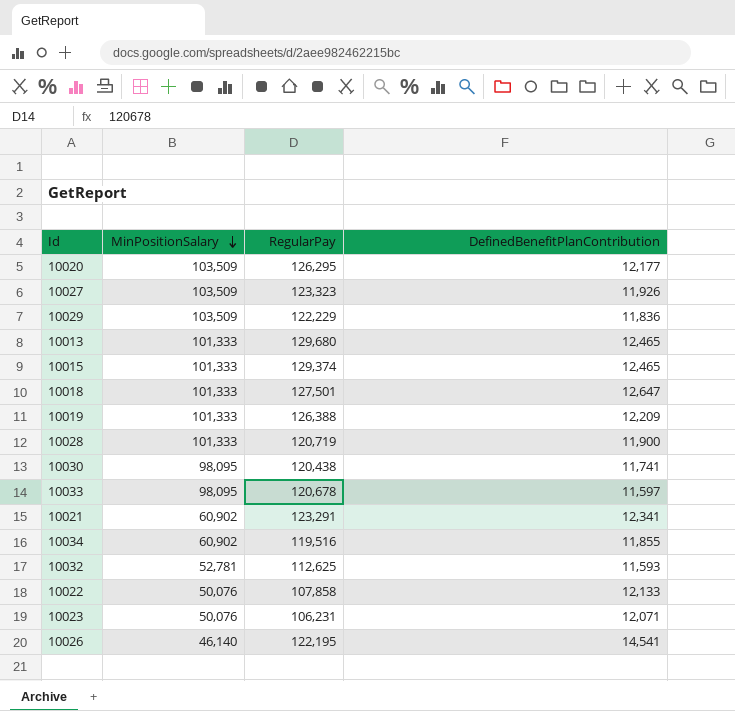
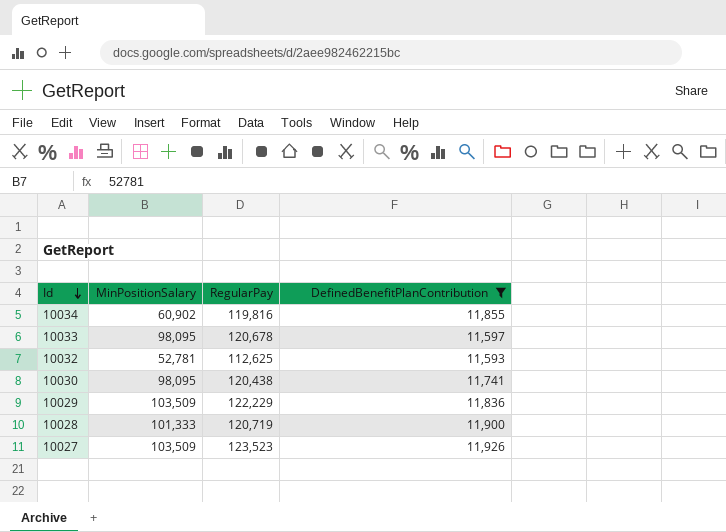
filter: none -> DefinedBenefitPlanContribution <= 11,926
row order: MinPositionSalary descending -> Id descending
10034 | RegularPay: 119,516 -> 119,816
10027 | RegularPay: 123,323 -> 123,523

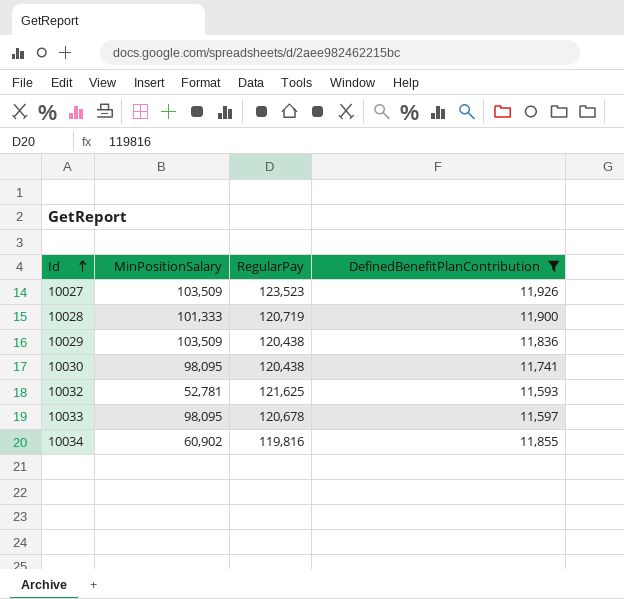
row order: Id descending -> Id ascending
10029 | RegularPay: 122,229 -> 120,438
10032 | RegularPay: 112,625 -> 121,625

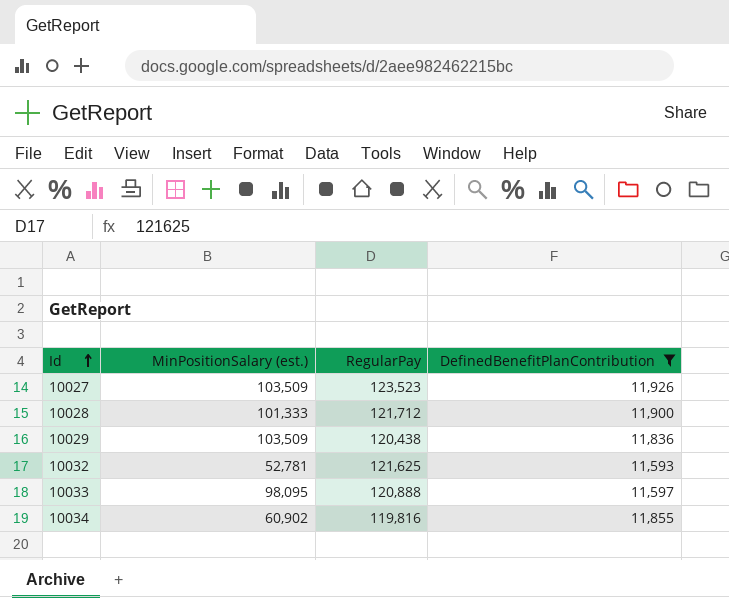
column name: MinPositionSalary -> MinPositionSalary (est.)
row 10030: 98,095 | 120,438 | 11,741 -> none
10028 | RegularPay: 120,719 -> 121,712
10033 | RegularPay: 120,678 -> 120,888

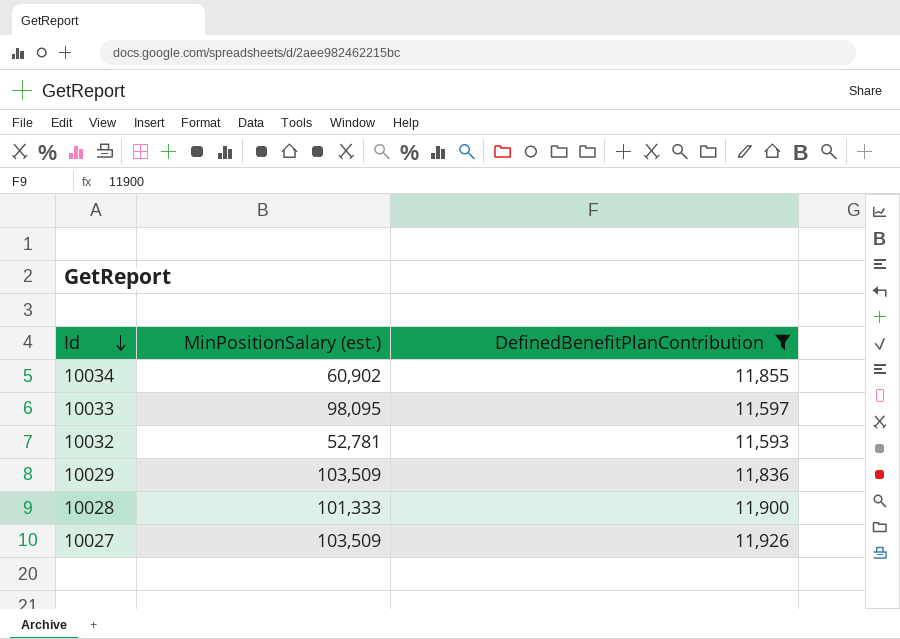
row order: Id ascending -> Id descending
column RegularPay | position: 3 -> none

